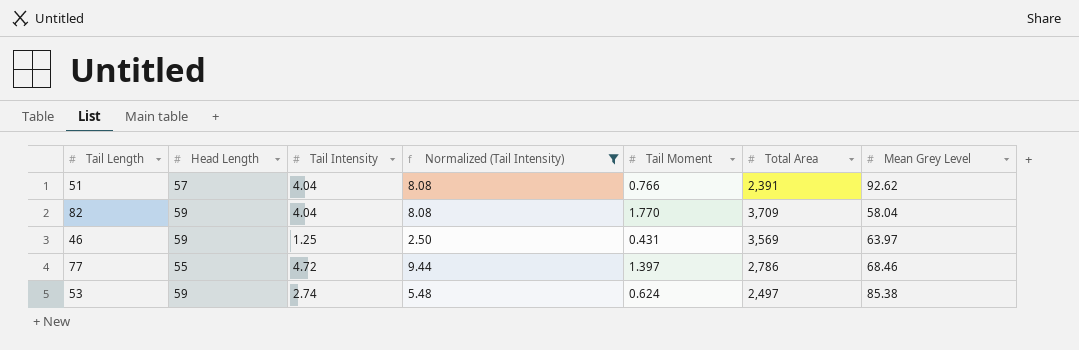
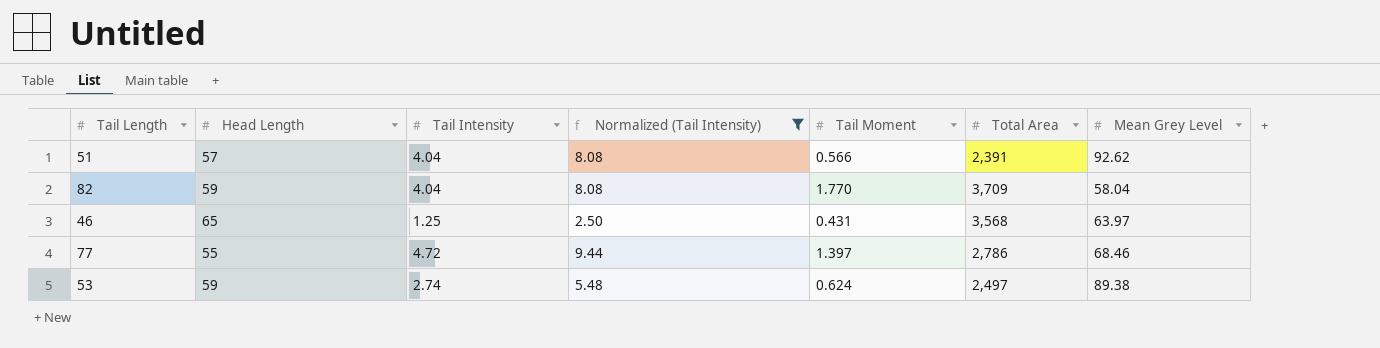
51 | Tail Moment: 0.766 -> 0.566
46 | Head Length: 59 -> 65
46 | Total Area: 3,569 -> 3,568
53 | Mean Grey Level: 85.38 -> 89.38

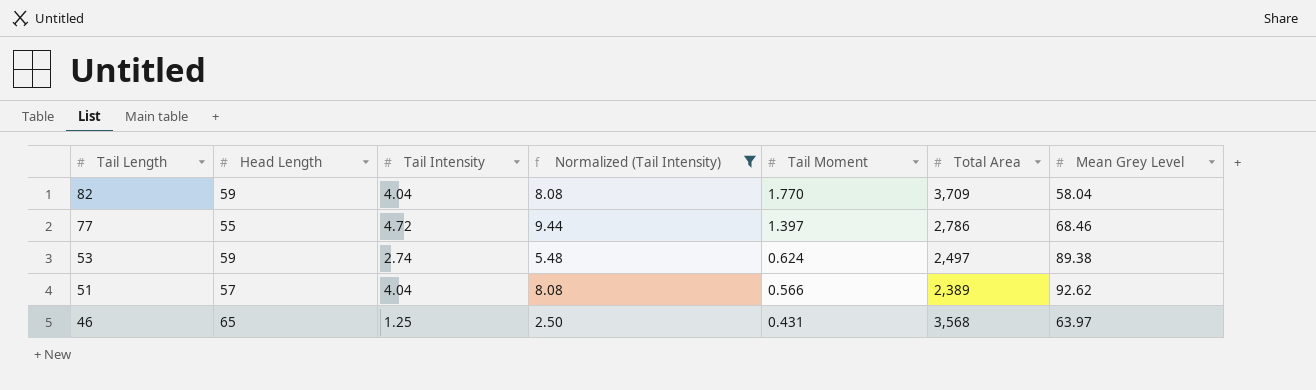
row order: none -> Tail Length descending
51 | Total Area: 2,391 -> 2,389

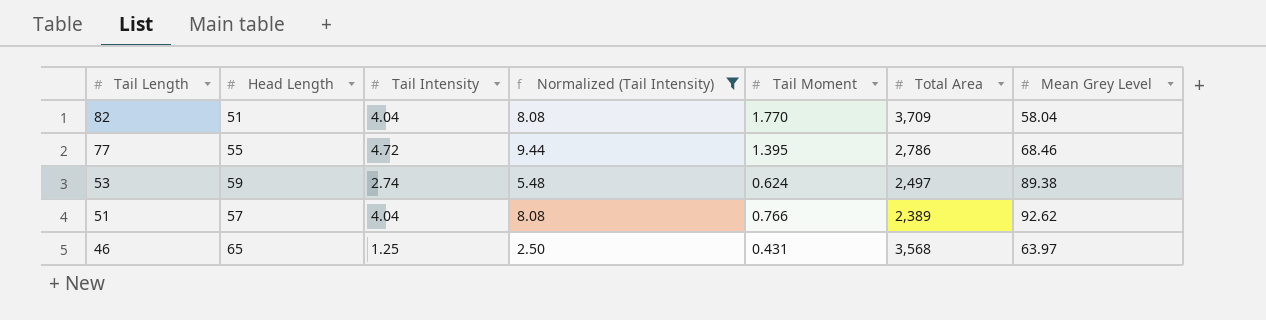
82 | Head Length: 59 -> 51
77 | Tail Moment: 1.397 -> 1.395
51 | Tail Moment: 0.566 -> 0.766

